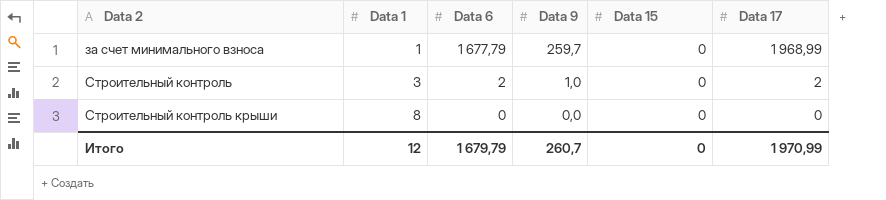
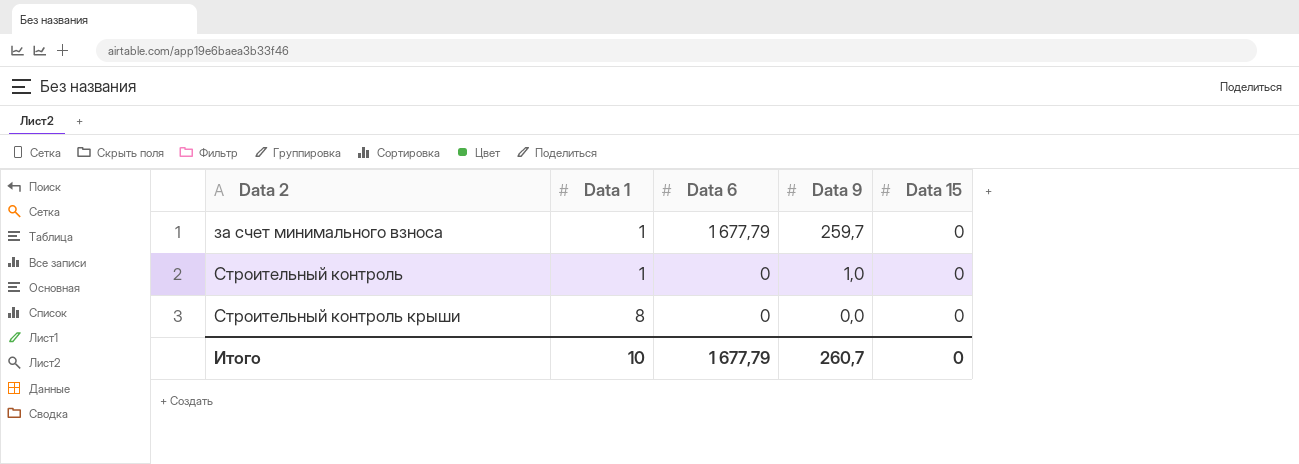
column Data 17 | position: 6 -> none
Строительный контроль | Data 1: 3 -> 1
Строительный контроль | Data 6: 2 -> 0
Итого | Data 1: 12 -> 10
Итого | Data 6: 1 679,79 -> 1 677,79

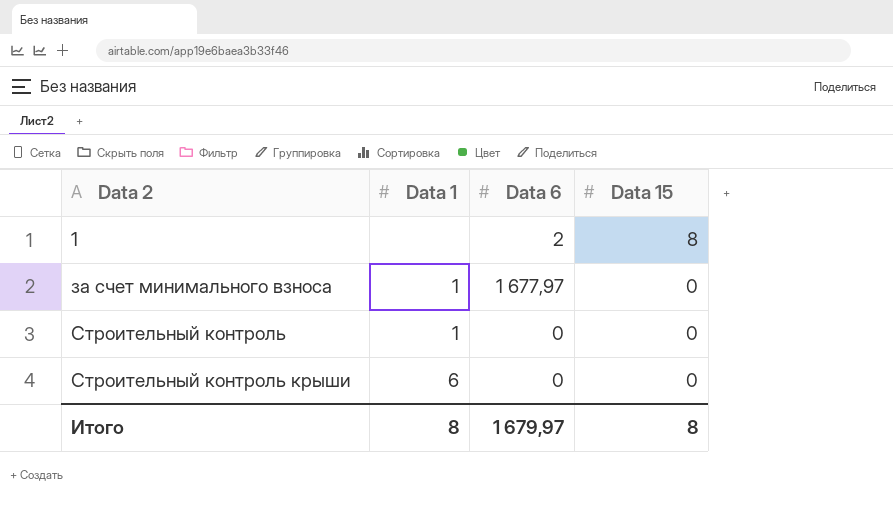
column Data 9 | position: 4 -> none
row 1: none -> none | 2 | 8
за счет минимального взноса | Data 6: 1 677,79 -> 1 677,97
Строительный контроль крыши | Data 1: 8 -> 6
Итого | Data 1: 10 -> 8
Итого | Data 6: 1 677,79 -> 1 679,97
Итого | Data 15: 0 -> 8

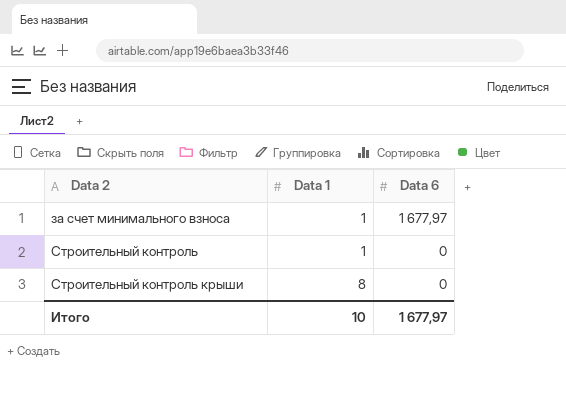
column Data 15 | position: 4 -> none
row 1: none | 2 | 8 -> none
Строительный контроль крыши | Data 1: 6 -> 8
Итого | Data 1: 8 -> 10
Итого | Data 6: 1 679,97 -> 1 677,97

